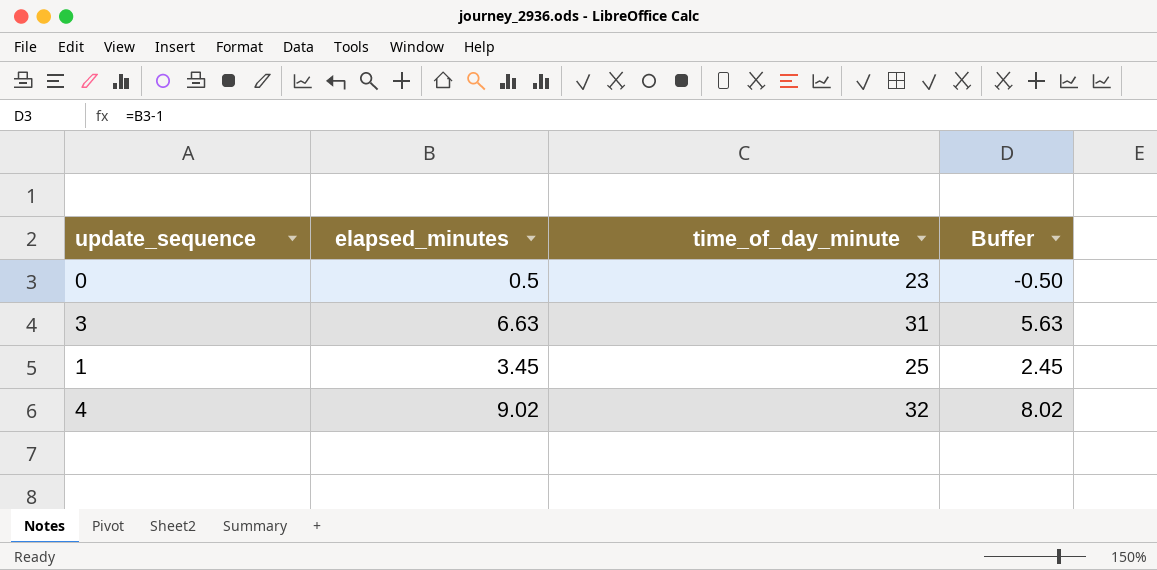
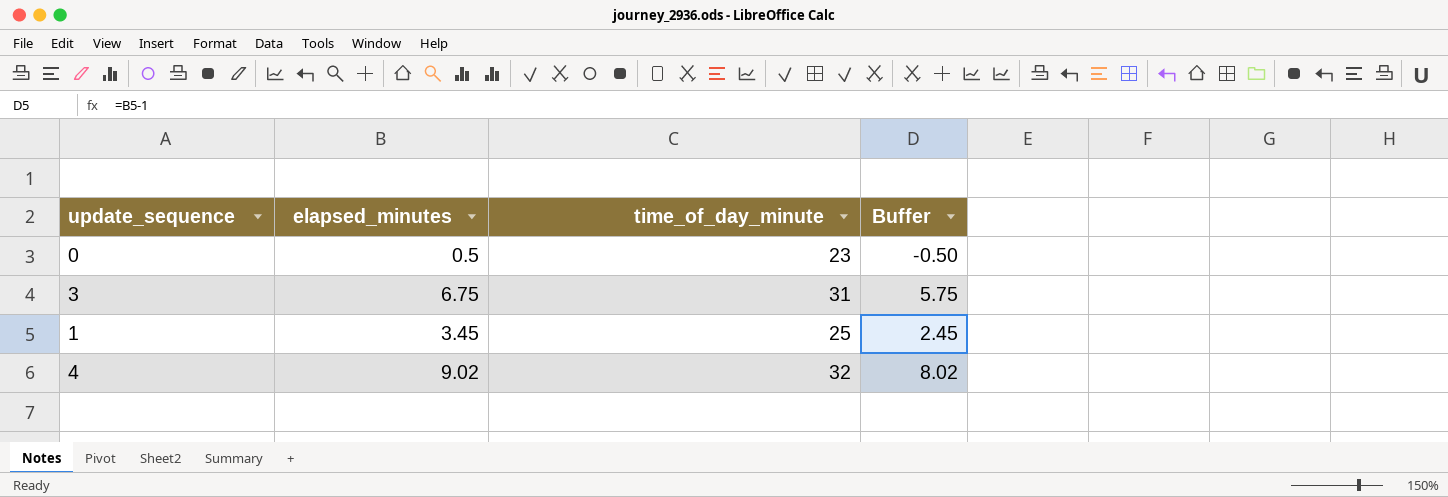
3 | elapsed_minutes: 6.63 -> 6.75
3 | Buffer: 5.63 -> 5.75

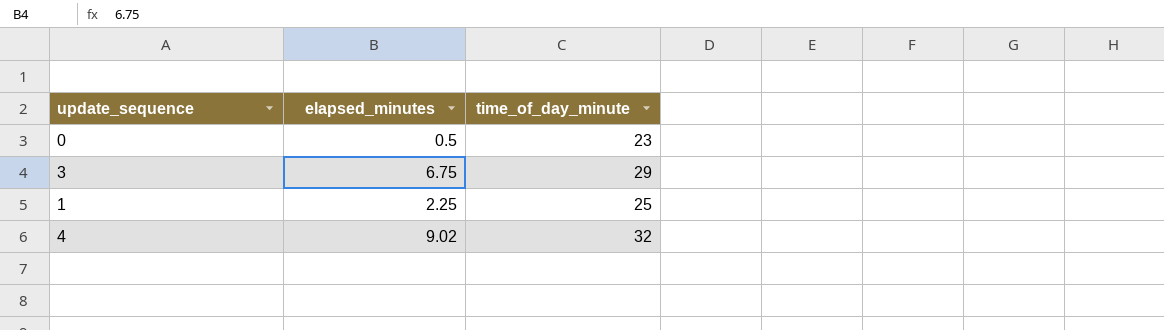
column Buffer | formula: [elapsed_minutes] - 1 -> none
3 | time_of_day_minute: 31 -> 29
1 | elapsed_minutes: 3.45 -> 2.25

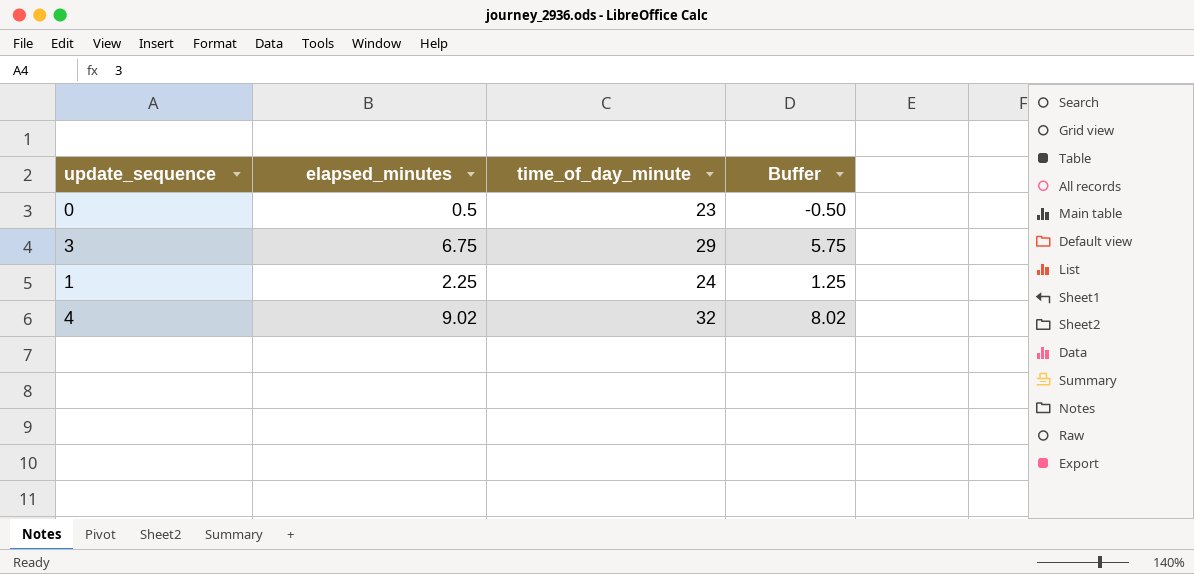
column Buffer | formula: none -> [elapsed_minutes] - 1
1 | time_of_day_minute: 25 -> 24

